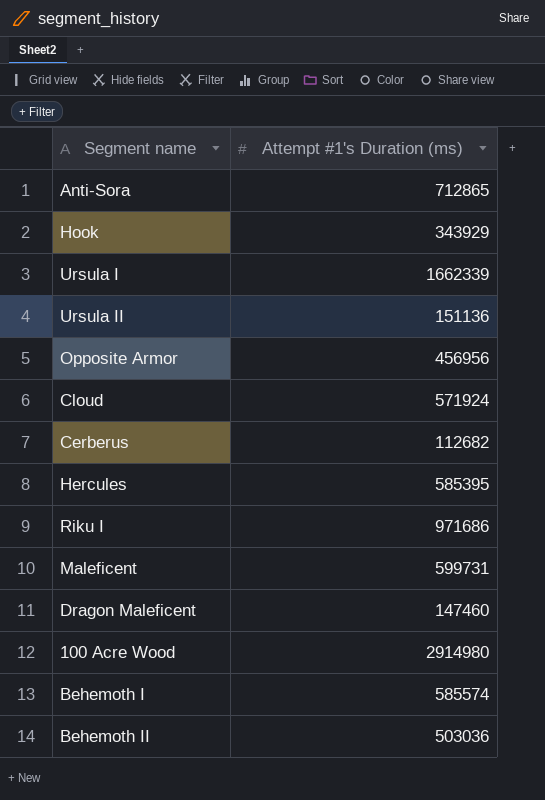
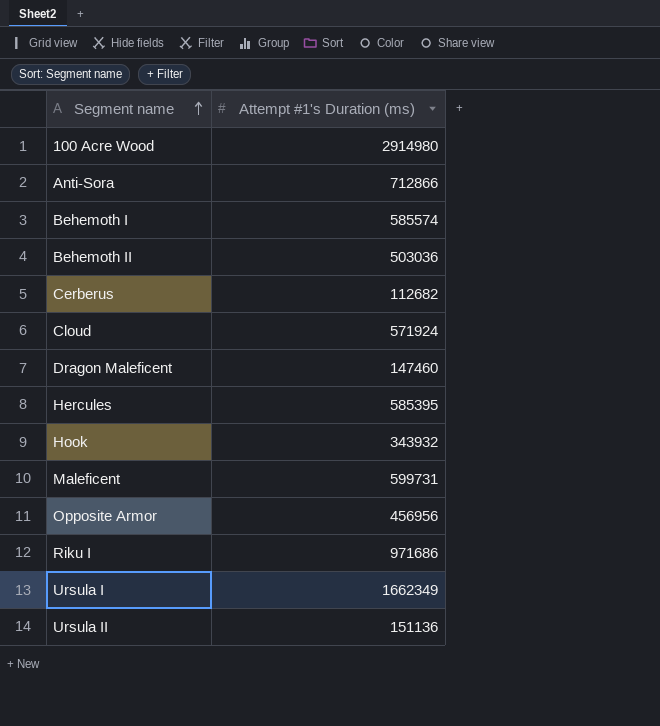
row order: none -> Segment name ascending
Anti-Sora | Attempt #1's Duration (ms): 712865 -> 712866
Hook | Attempt #1's Duration (ms): 343929 -> 343932
Ursula I | Attempt #1's Duration (ms): 1662339 -> 1662349

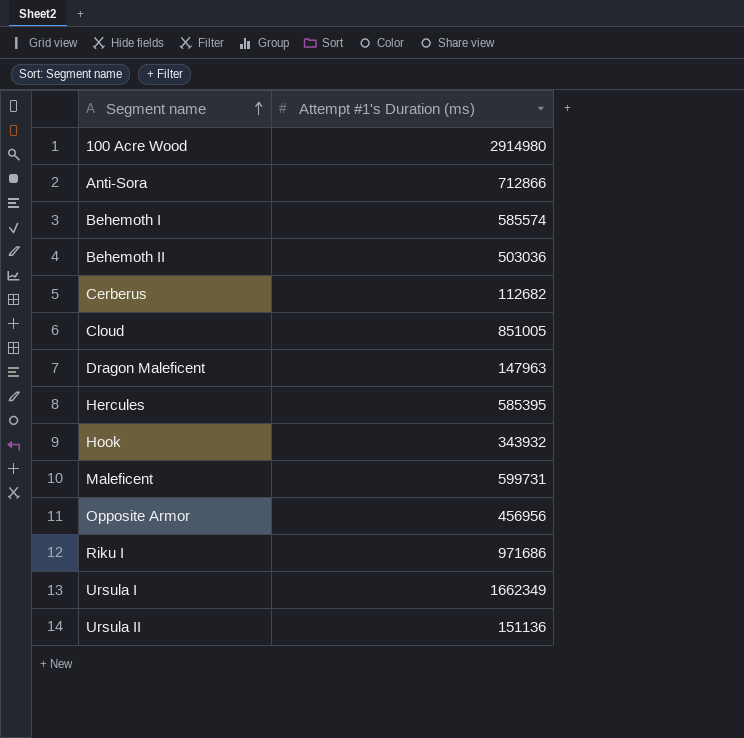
Cloud | Attempt #1's Duration (ms): 571924 -> 851005
Dragon Maleficent | Attempt #1's Duration (ms): 147460 -> 147963

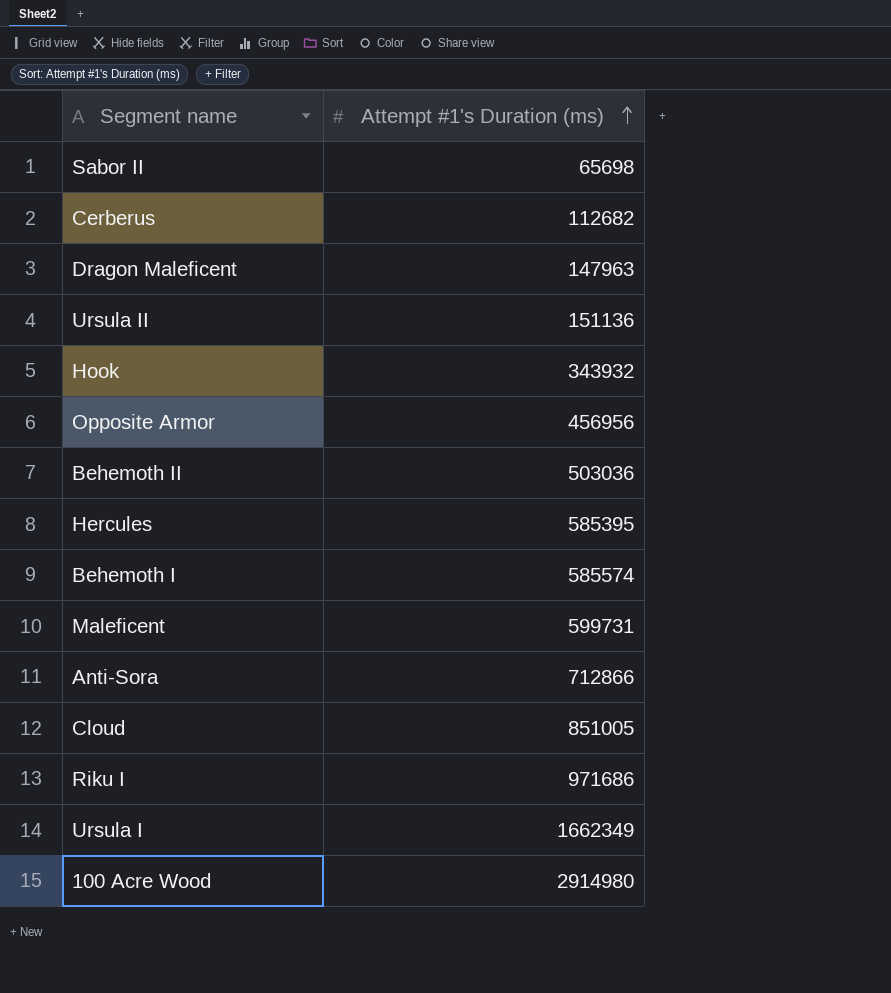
row order: Segment name ascending -> Attempt #1's Duration (ms) ascending
row Sabor II: none -> 65698

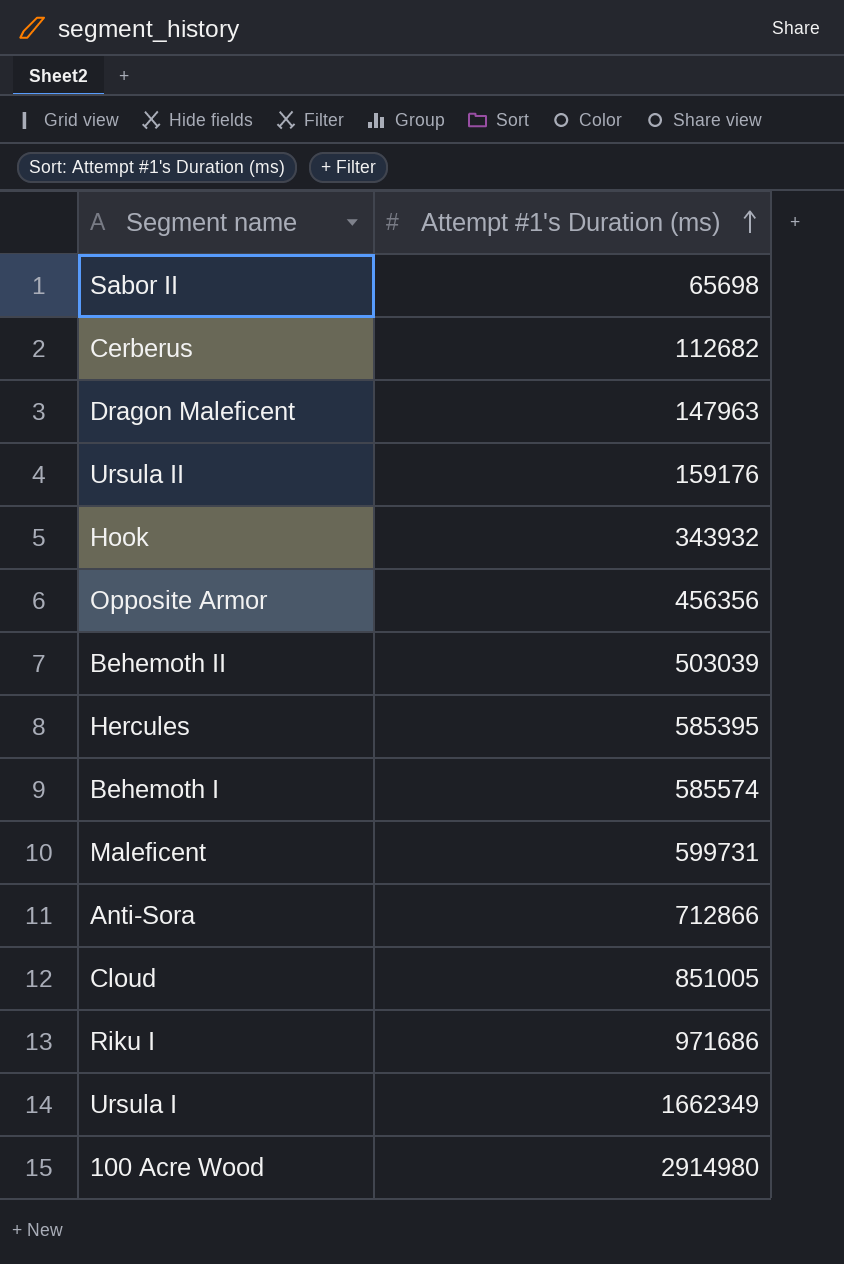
Ursula II | Attempt #1's Duration (ms): 151136 -> 159176
Opposite Armor | Attempt #1's Duration (ms): 456956 -> 456356
Behemoth II | Attempt #1's Duration (ms): 503036 -> 503039

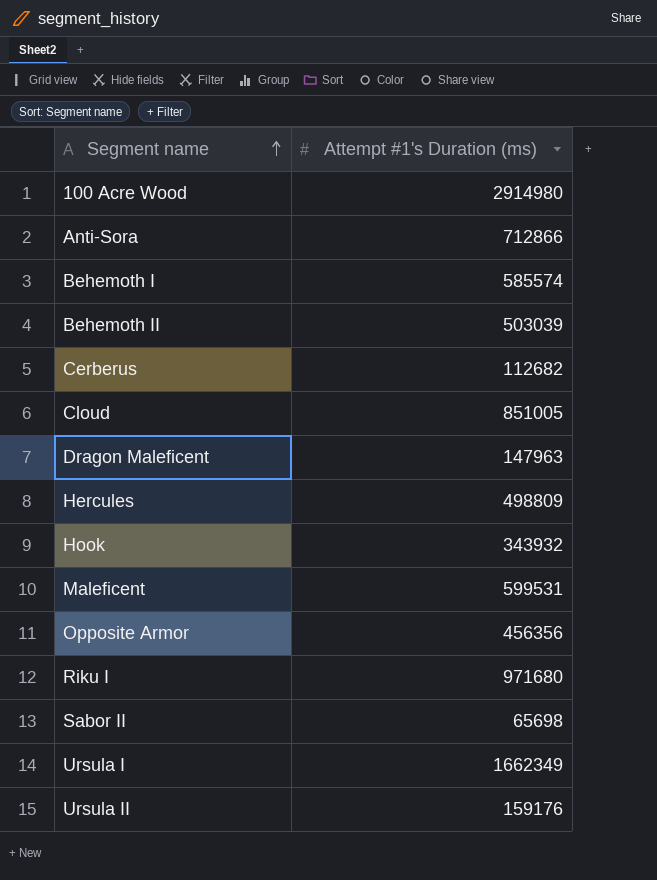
row order: Attempt #1's Duration (ms) ascending -> Segment name ascending
Hercules | Attempt #1's Duration (ms): 585395 -> 498809
Maleficent | Attempt #1's Duration (ms): 599731 -> 599531
Riku I | Attempt #1's Duration (ms): 971686 -> 971680

